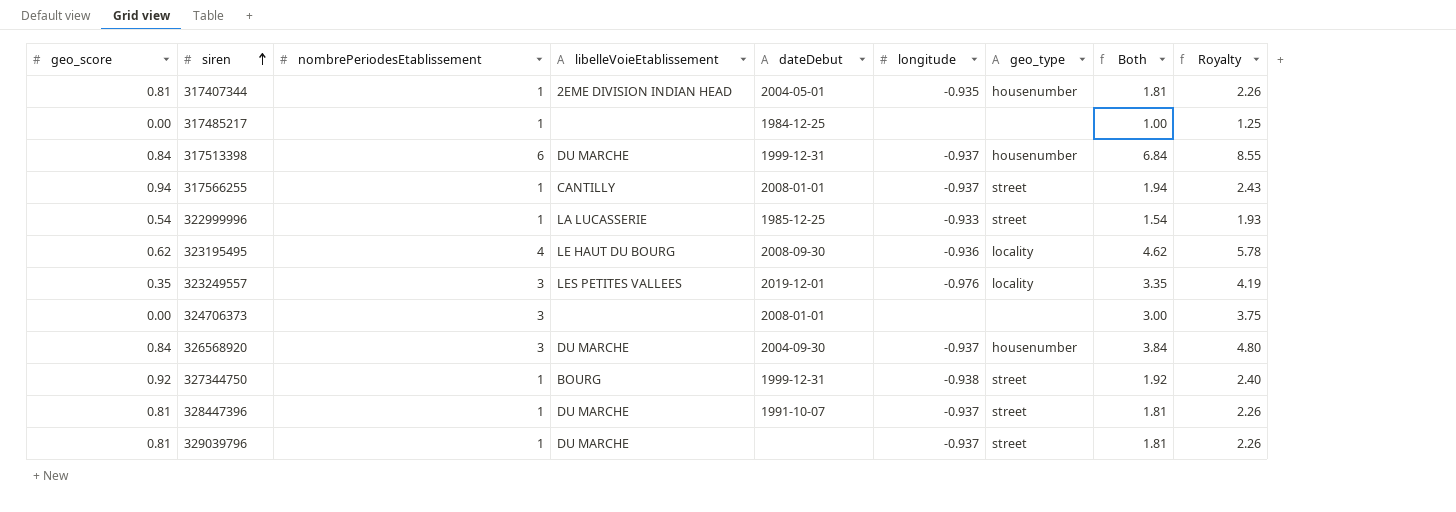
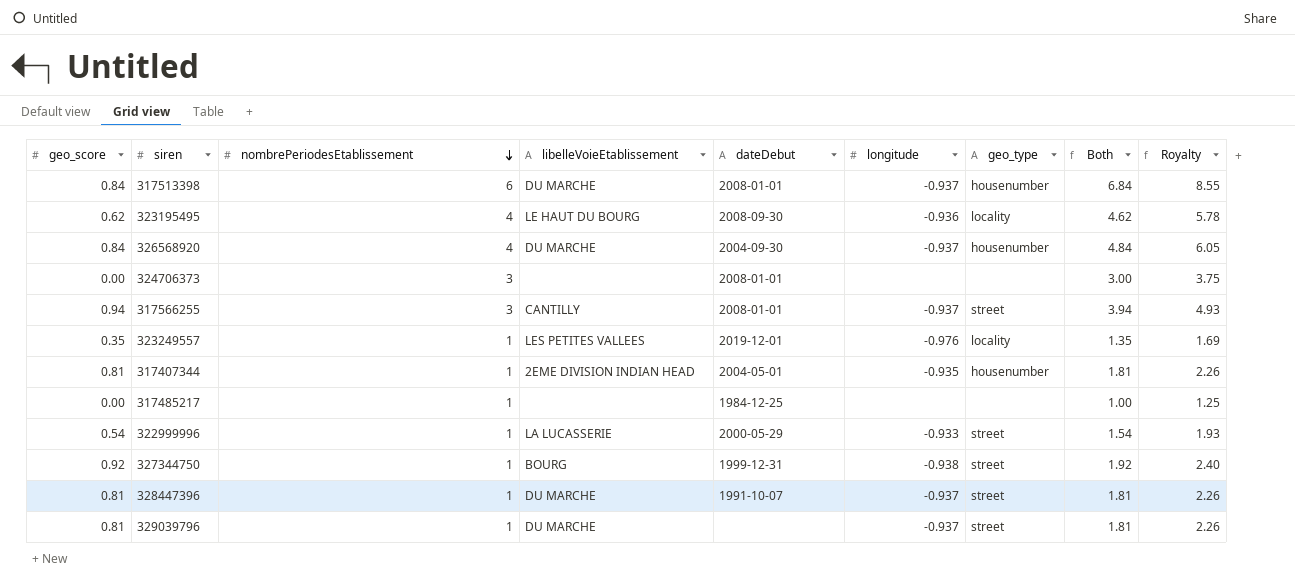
row order: siren ascending -> nombrePeriodesEtablissement descending
317513398 | dateDebut: 1999-12-31 -> 2008-01-01
326568920 | nombrePeriodesEtablissement: 3 -> 4
326568920 | Both: 3.84 -> 4.84
326568920 | Royalty: 4.80 -> 6.05
317566255 | nombrePeriodesEtablissement: 1 -> 3
317566255 | Both: 1.94 -> 3.94
317566255 | Royalty: 2.43 -> 4.93
323249557 | nombrePeriodesEtablissement: 3 -> 1
323249557 | Both: 3.35 -> 1.35
323249557 | Royalty: 4.19 -> 1.69
322999996 | dateDebut: 1985-12-25 -> 2000-05-29

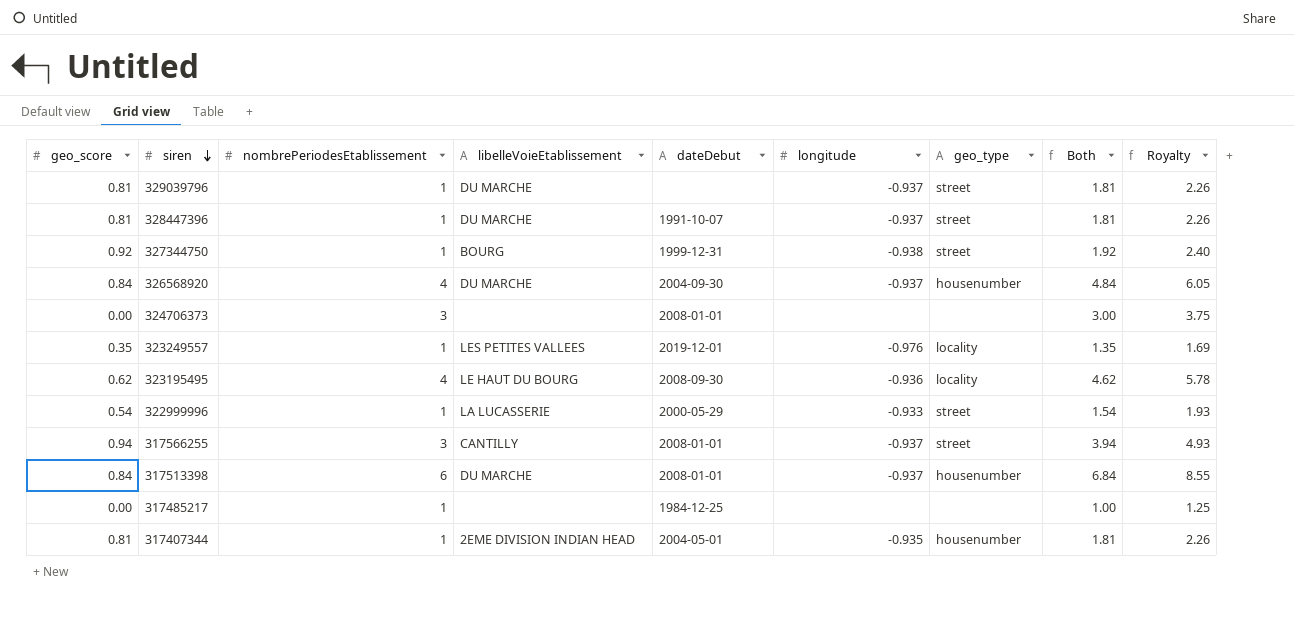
row order: nombrePeriodesEtablissement descending -> siren descending

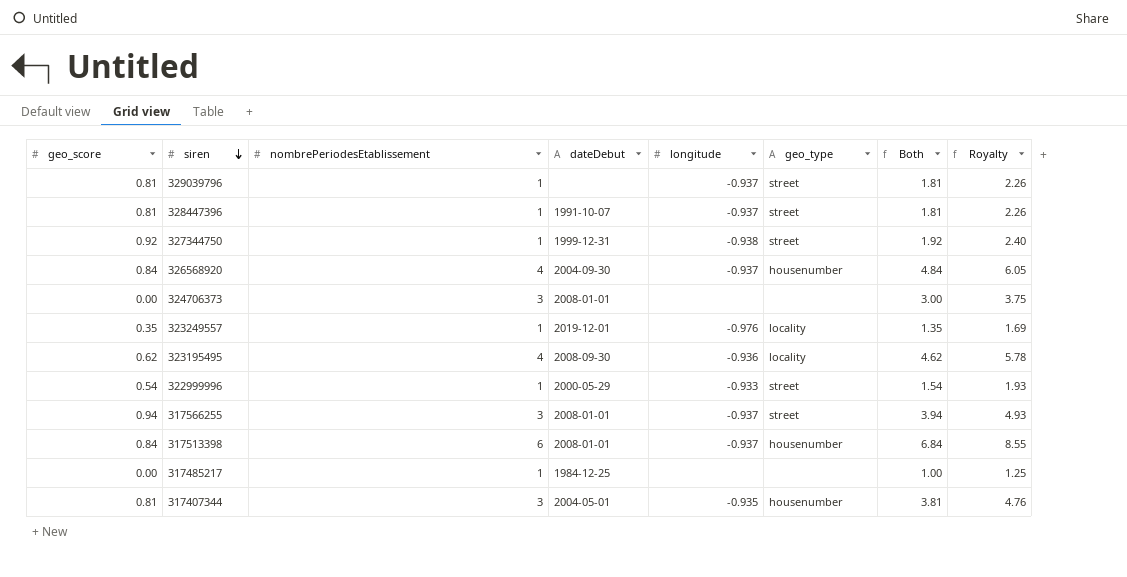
column libelleVoieEtablissement | position: 4 -> none
317407344 | nombrePeriodesEtablissement: 1 -> 3
317407344 | Both: 1.81 -> 3.81
317407344 | Royalty: 2.26 -> 4.76

